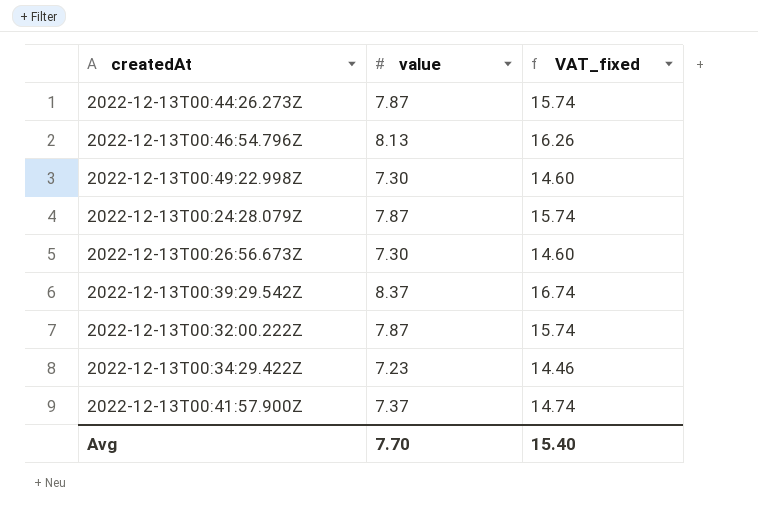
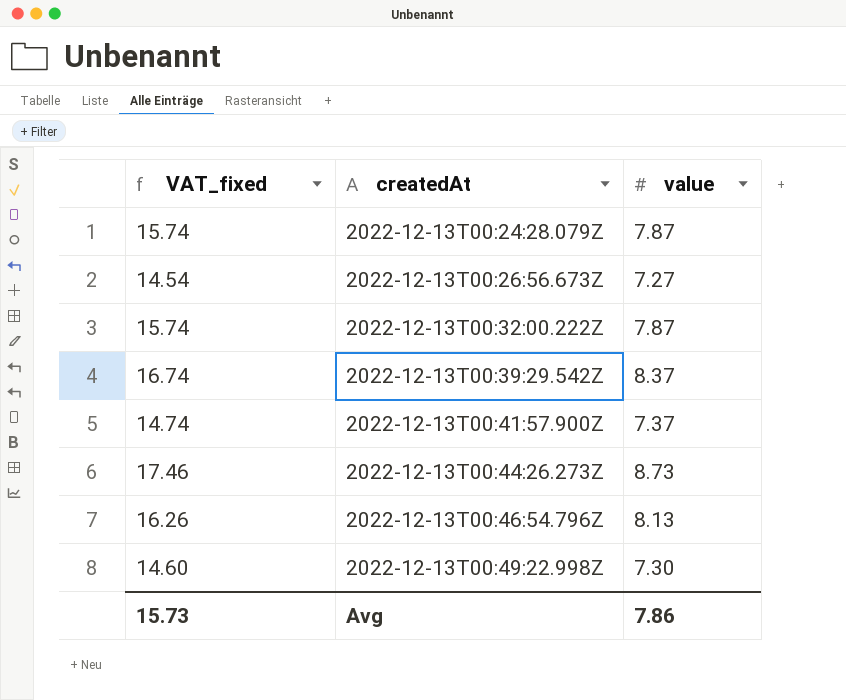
row order: none -> createdAt ascending
column VAT_fixed | position: 3 -> 1
row 2022-12-13T00:34:29.422Z: 7.23 | 14.46 -> none
2022-12-13T00:26:56.673Z | VAT_fixed: 14.60 -> 14.54
2022-12-13T00:26:56.673Z | value: 7.30 -> 7.27
2022-12-13T00:44:26.273Z | VAT_fixed: 15.74 -> 17.46
2022-12-13T00:44:26.273Z | value: 7.87 -> 8.73
Avg | VAT_fixed: 15.40 -> 15.73
Avg | value: 7.70 -> 7.86

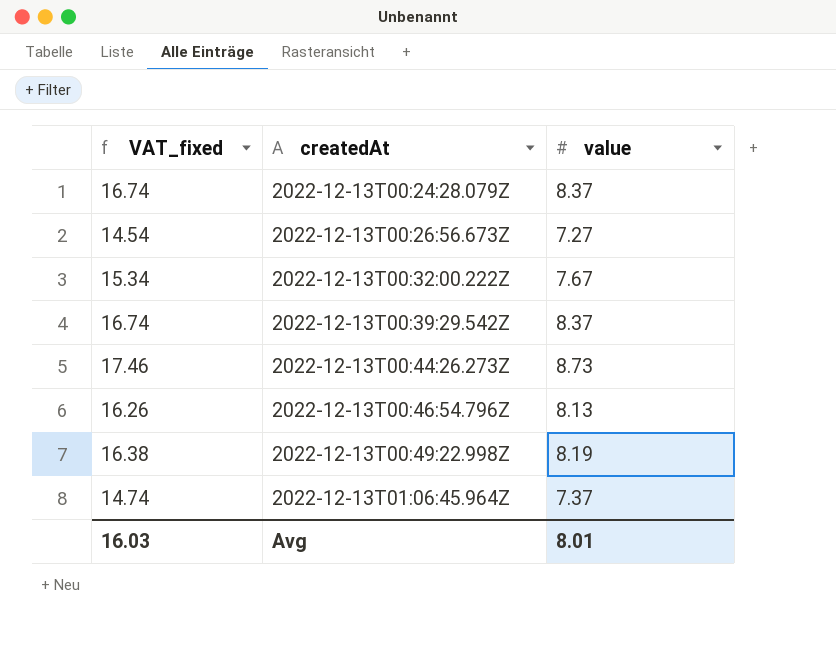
row 2022-12-13T00:41:57.900Z: 14.74 | 7.37 -> none
2022-12-13T00:24:28.079Z | VAT_fixed: 15.74 -> 16.74
2022-12-13T00:24:28.079Z | value: 7.87 -> 8.37
2022-12-13T00:32:00.222Z | VAT_fixed: 15.74 -> 15.34
2022-12-13T00:32:00.222Z | value: 7.87 -> 7.67
2022-12-13T00:49:22.998Z | VAT_fixed: 14.60 -> 16.38
2022-12-13T00:49:22.998Z | value: 7.30 -> 8.19
row 2022-12-13T01:06:45.964Z: none -> 14.74 | 7.37
Avg | VAT_fixed: 15.73 -> 16.03
Avg | value: 7.86 -> 8.01

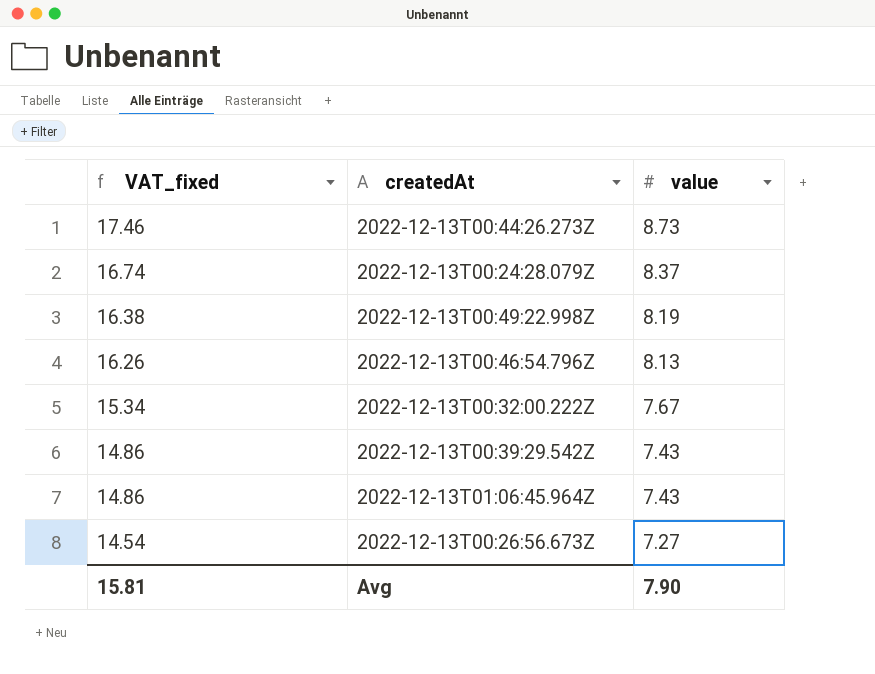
row order: createdAt ascending -> VAT_fixed descending
2022-12-13T00:39:29.542Z | VAT_fixed: 16.74 -> 14.86
2022-12-13T00:39:29.542Z | value: 8.37 -> 7.43
2022-12-13T01:06:45.964Z | VAT_fixed: 14.74 -> 14.86
2022-12-13T01:06:45.964Z | value: 7.37 -> 7.43
Avg | VAT_fixed: 16.03 -> 15.81
Avg | value: 8.01 -> 7.90

